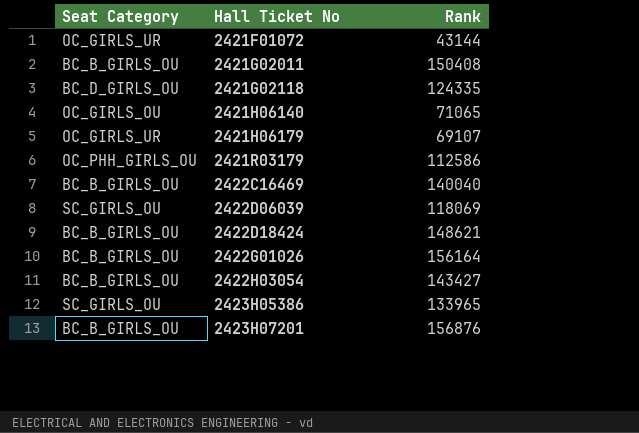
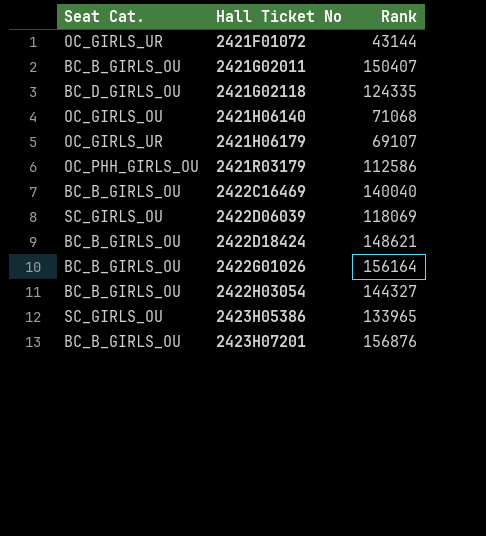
column name: Seat Category -> Seat Cat.
2421G02011 | Rank: 150408 -> 150407
2421H06140 | Rank: 71065 -> 71068
2422H03054 | Rank: 143427 -> 144327

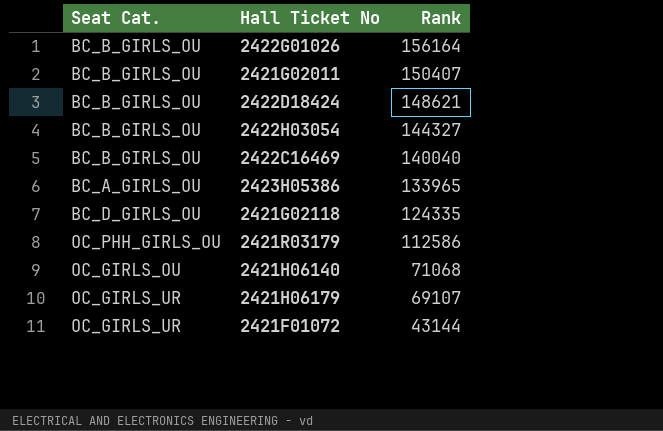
row order: Hall Ticket No ascending -> Rank descending
row 2422D06039: SC_GIRLS_OU | 118069 -> none
row 2423H07201: BC_B_GIRLS_OU | 156876 -> none
2423H05386 | Seat Cat.: SC_GIRLS_OU -> BC_A_GIRLS_OU

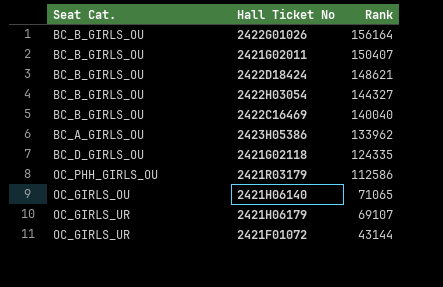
2423H05386 | Rank: 133965 -> 133962
2421H06140 | Rank: 71068 -> 71065

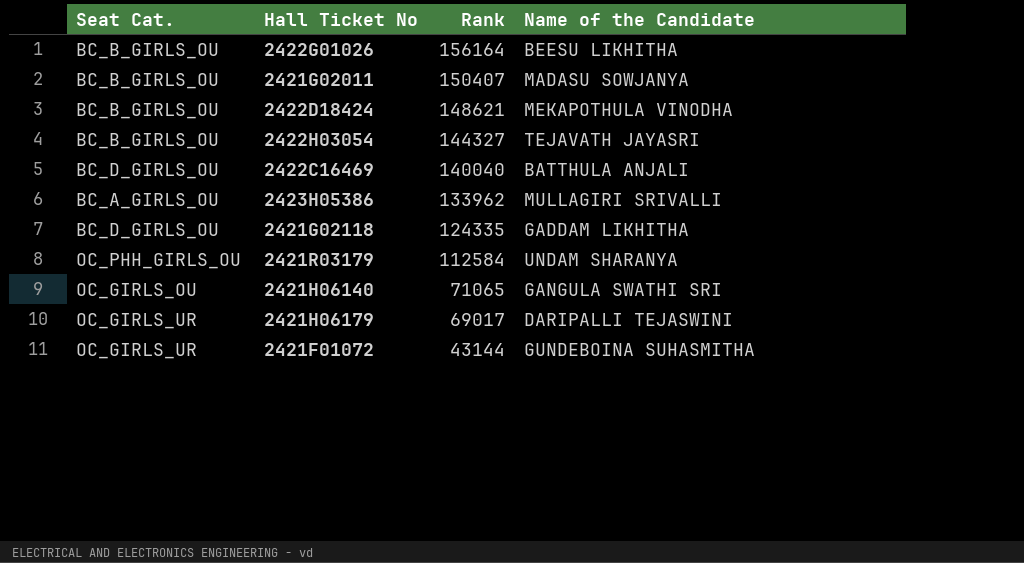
column Name of the Candidate | position: none -> 4
2422C16469 | Seat Cat.: BC_B_GIRLS_OU -> BC_D_GIRLS_OU
2421R03179 | Rank: 112586 -> 112584
2421H06179 | Rank: 69107 -> 69017

